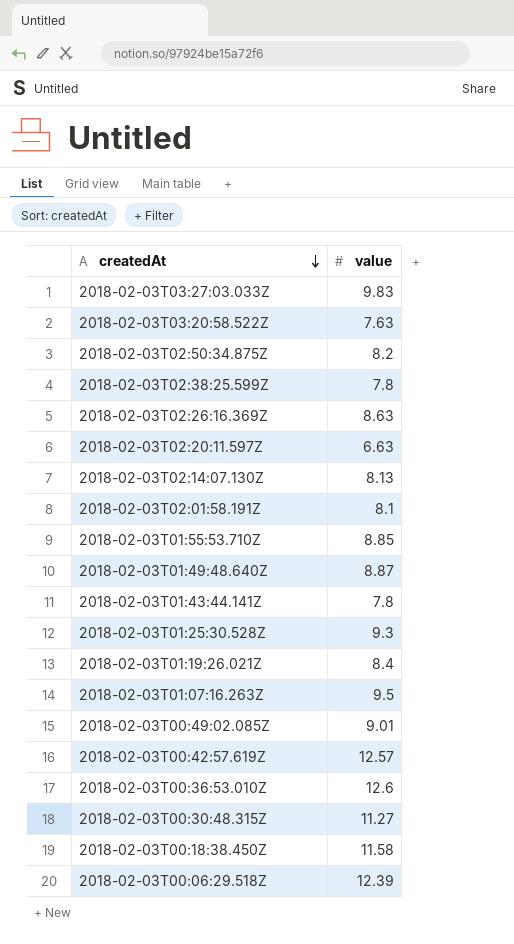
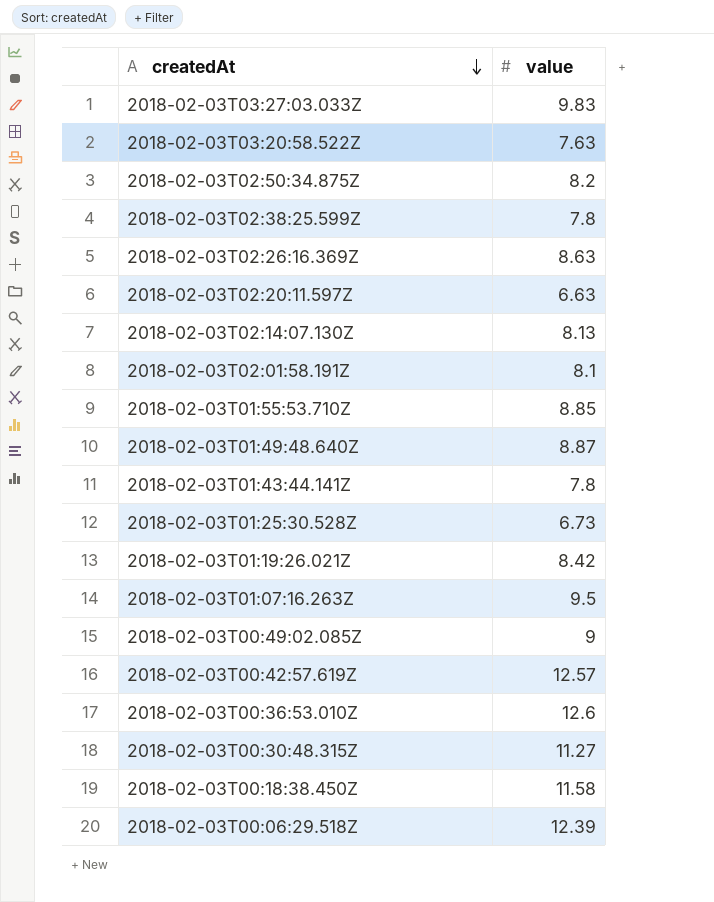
2018-02-03T01:25:30.528Z | value: 9.3 -> 6.73
2018-02-03T01:19:26.021Z | value: 8.4 -> 8.42
2018-02-03T00:49:02.085Z | value: 9.01 -> 9

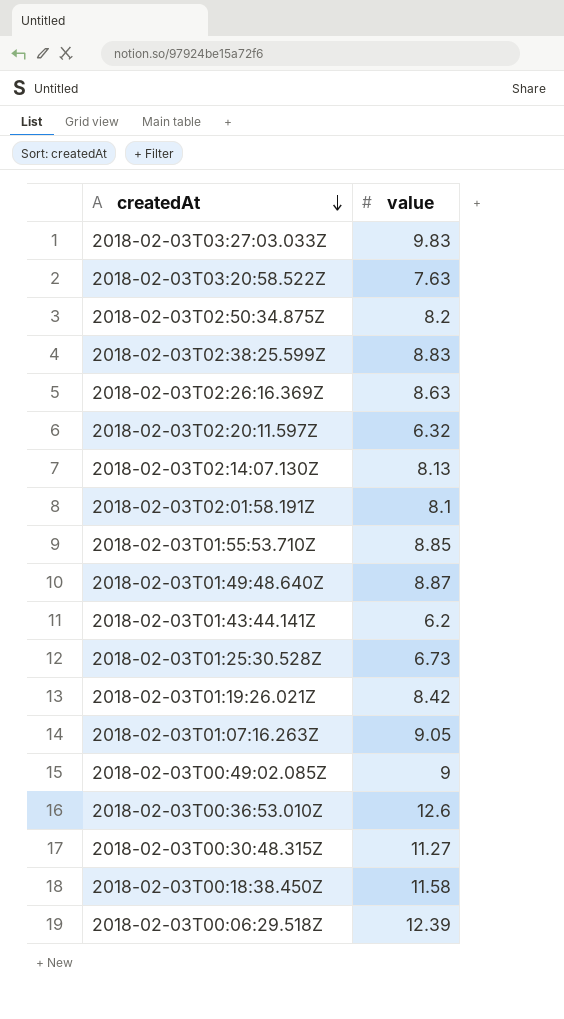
row 2018-02-03T00:42:57.619Z: 12.57 -> none
2018-02-03T02:38:25.599Z | value: 7.8 -> 8.83
2018-02-03T02:20:11.597Z | value: 6.63 -> 6.32
2018-02-03T01:43:44.141Z | value: 7.8 -> 6.2
2018-02-03T01:07:16.263Z | value: 9.5 -> 9.05

